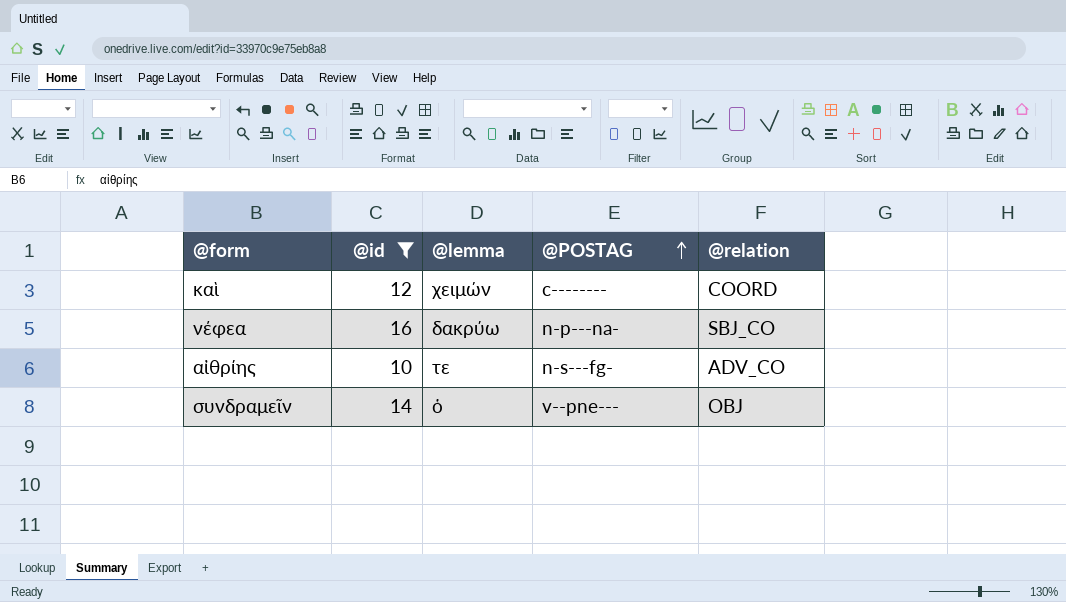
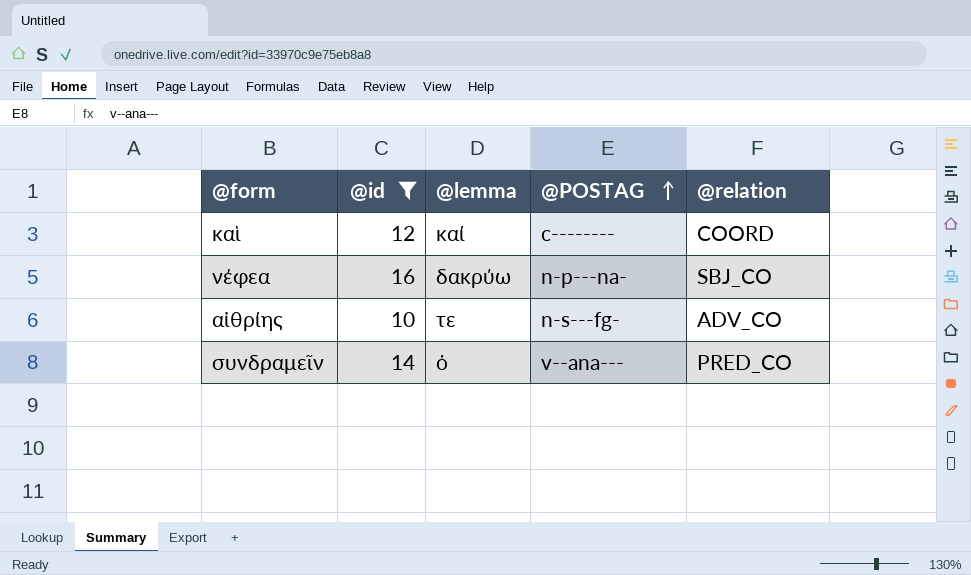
καὶ | @lemma: χειμών -> καί
συνδραμεῖν | @POSTAG: v--pne--- -> v--ana---
συνδραμεῖν | @relation: OBJ -> PRED_CO

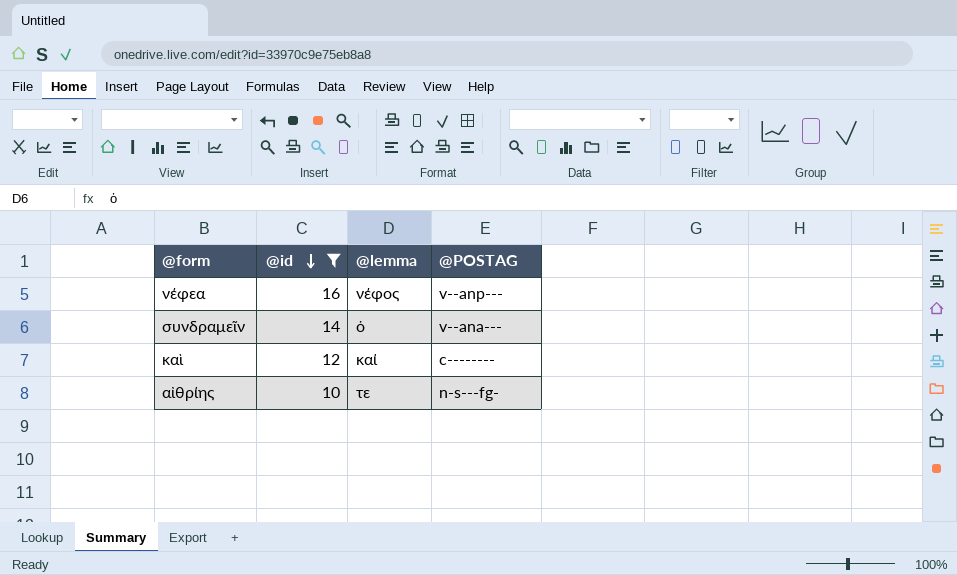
row order: @POSTAG ascending -> @id descending
column @relation | position: 5 -> none
νέφεα | @lemma: δακρύω -> νέφος
νέφεα | @POSTAG: n-p---na- -> v--anp---

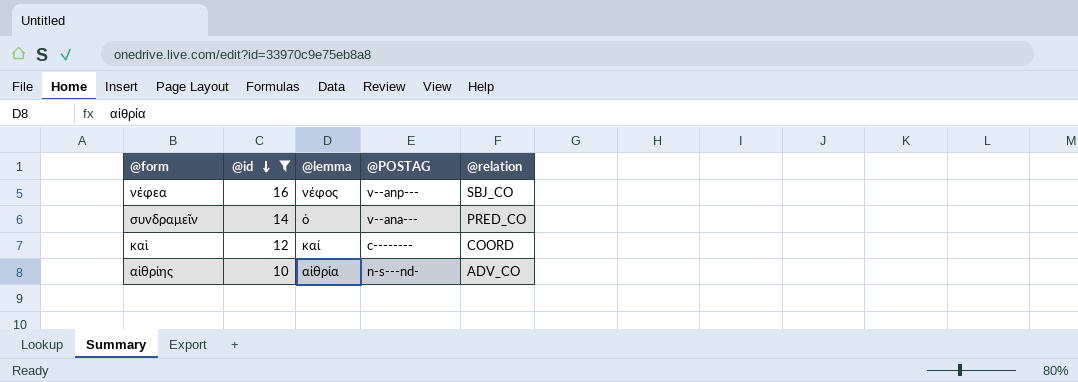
column @relation | position: none -> 5
αἰθρίης | @lemma: τε -> αἰθρία
αἰθρίης | @POSTAG: n-s---fg- -> n-s---nd-

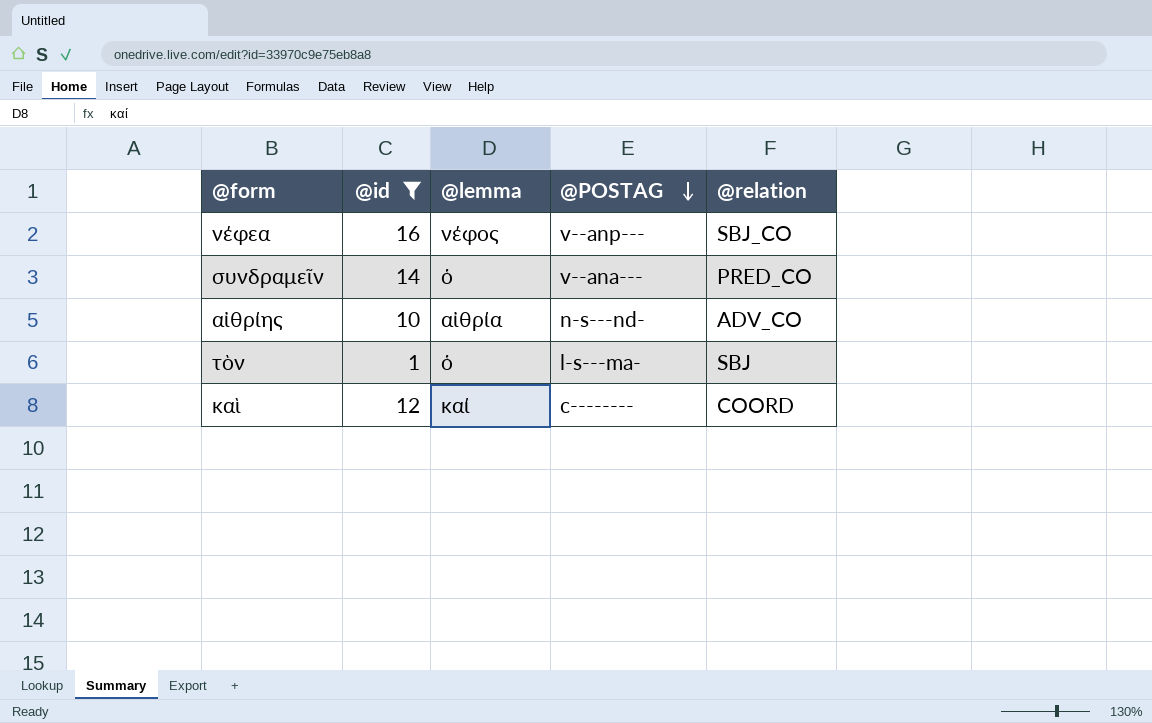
row order: @id descending -> @POSTAG descending
row τὸν: none -> 1 | ὁ | l-s---ma- | SBJ

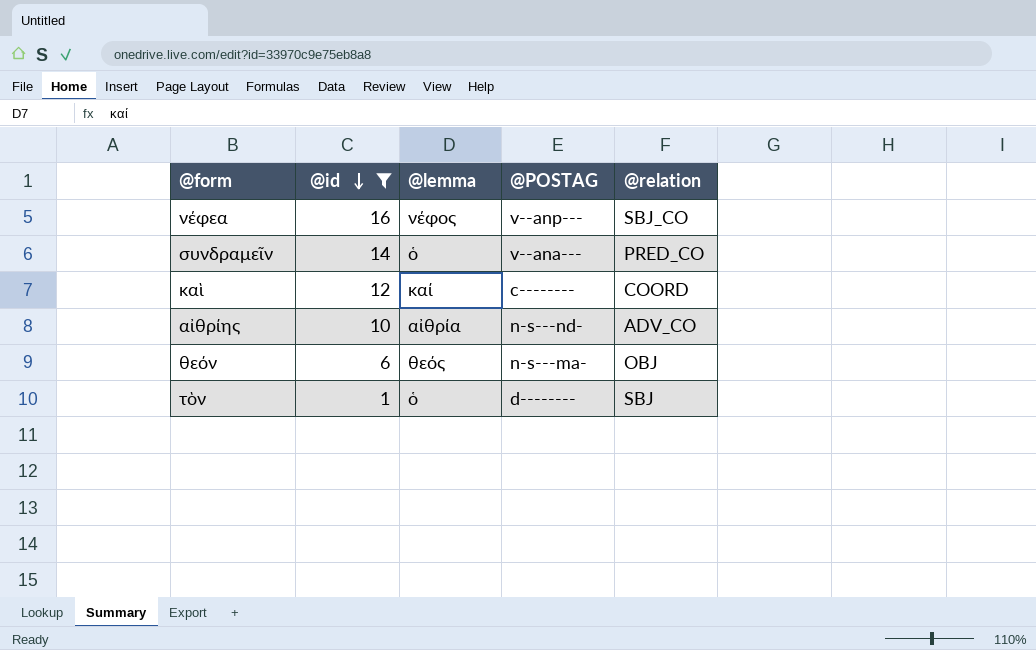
row order: @POSTAG descending -> @id descending
row θεόν: none -> 6 | θεός | n-s---ma- | OBJ
τὸν | @POSTAG: l-s---ma- -> d--------

